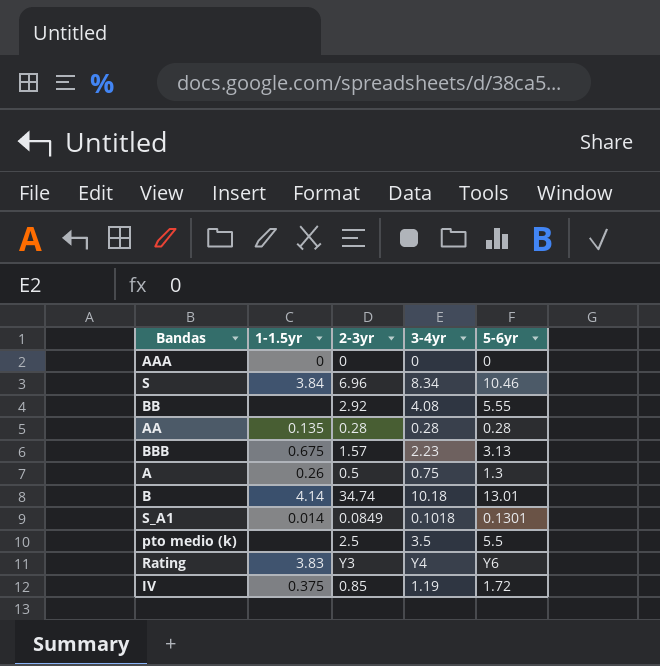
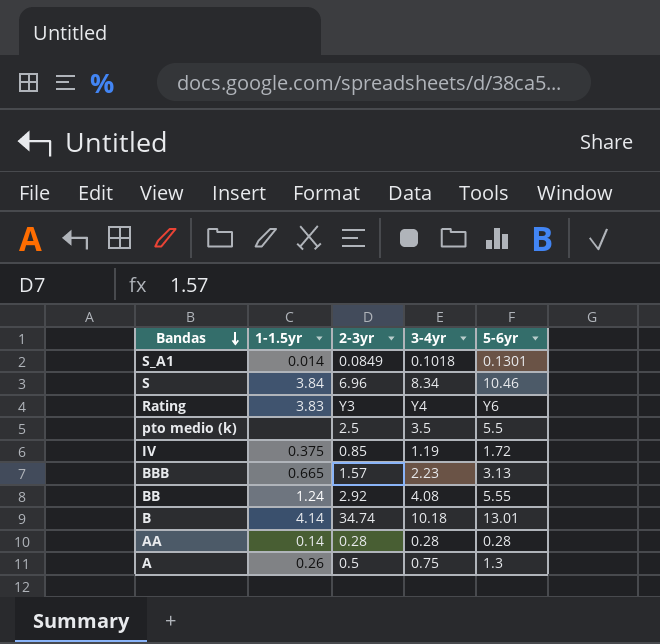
row order: none -> Bandas descending
row AAA: 0 | 0 | 0 | 0 -> none
BBB | 1-1.5yr: 0.675 -> 0.665
BB | 1-1.5yr: none -> 1.24
AA | 1-1.5yr: 0.135 -> 0.14

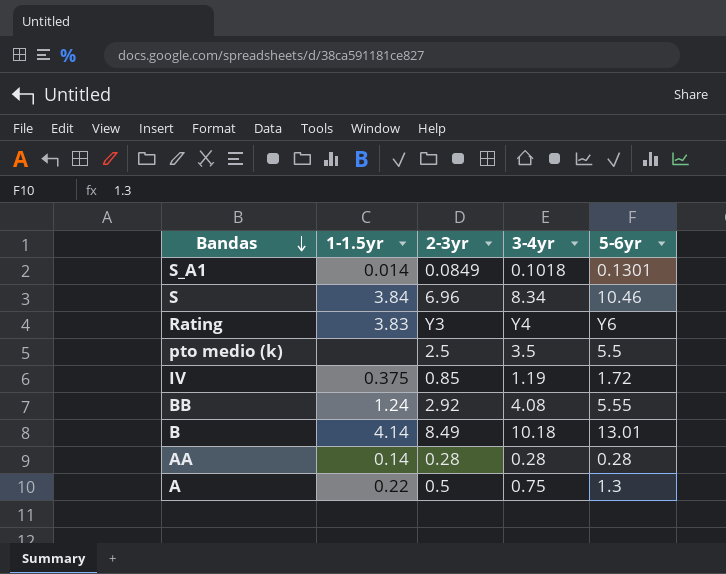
row BBB: 0.665 | 1.57 | 2.23 | 3.13 -> none
B | 2-3yr: 34.74 -> 8.49
A | 1-1.5yr: 0.26 -> 0.22

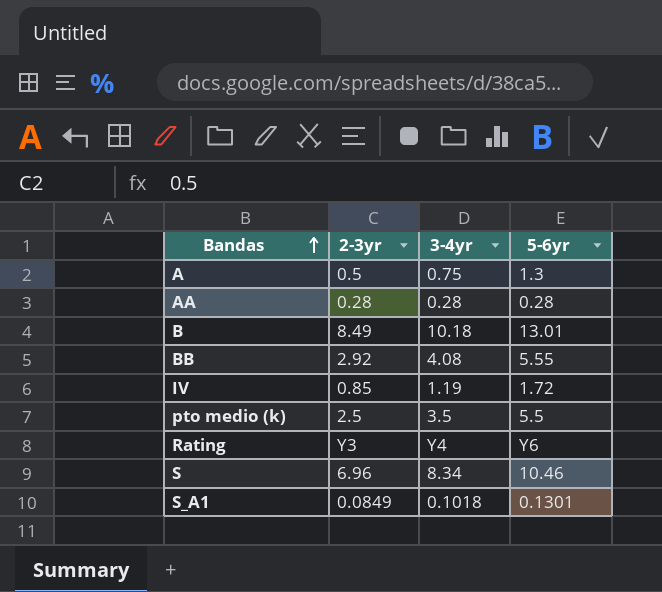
row order: Bandas descending -> Bandas ascending
column 1-1.5yr | position: 2 -> none

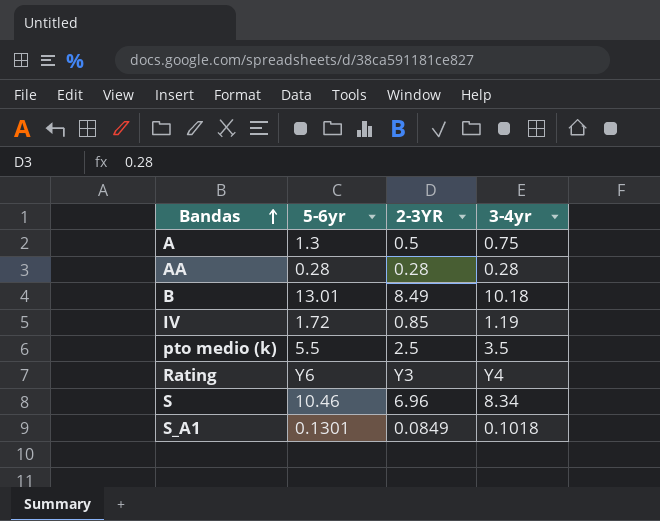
column 5-6yr | position: 4 -> 2
column name: 2-3yr -> 2-3YR
row BB: 2.92 | 4.08 | 5.55 -> none

